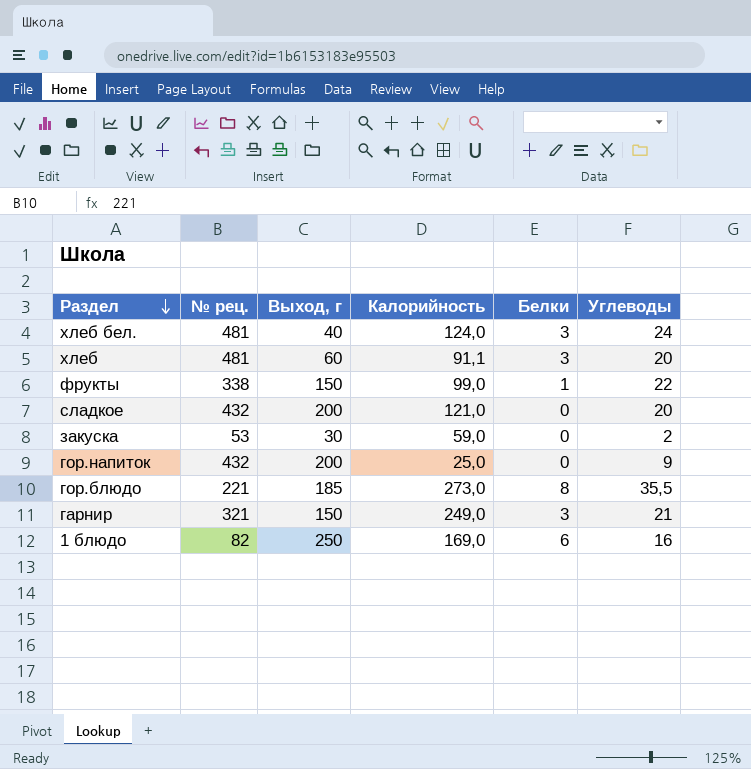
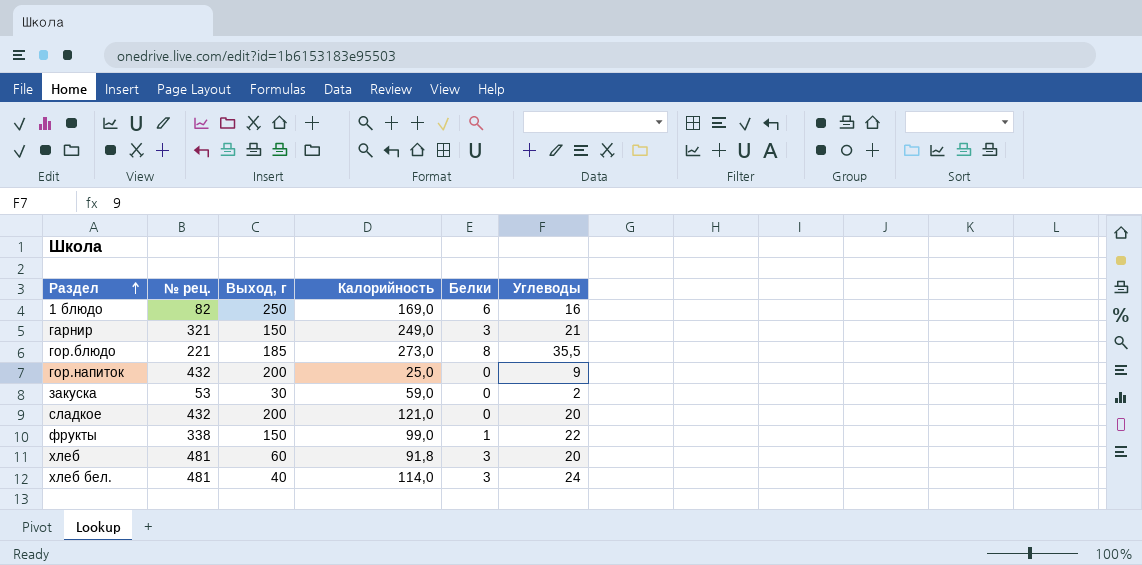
row order: Раздел descending -> Раздел ascending
хлеб | Калорийность: 91,1 -> 91,8
хлеб бел. | Калорийность: 124,0 -> 114,0

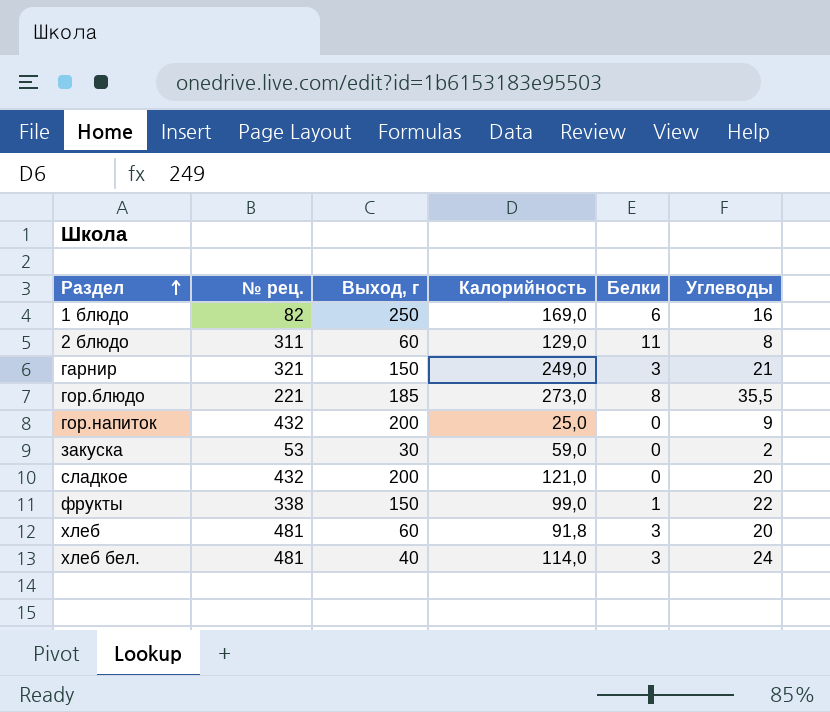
row 2 блюдо: none -> 311 | 60 | 129,0 | 11 | 8

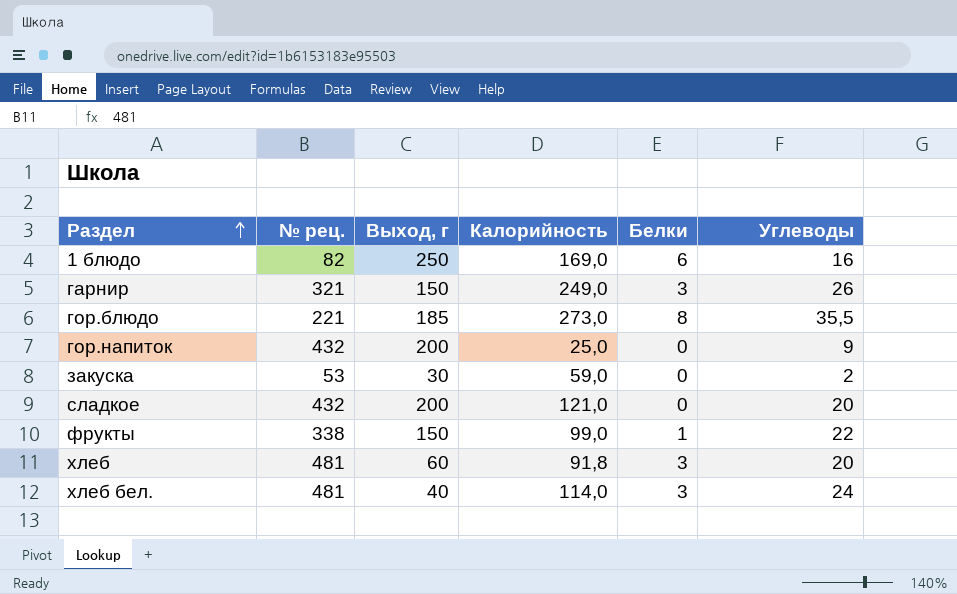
row 2 блюдо: 311 | 60 | 129,0 | 11 | 8 -> none
гарнир | Углеводы: 21 -> 26

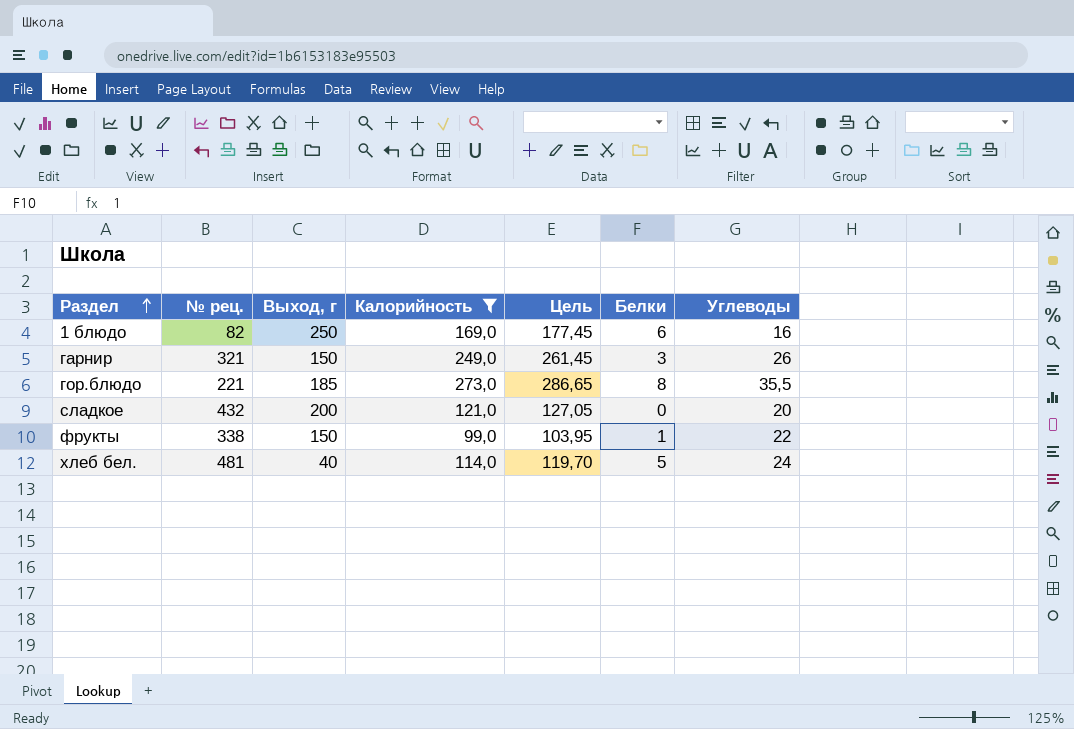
filter: none -> Калорийность >= 99,0
column Цель | formula: none -> [Калорийность] * 1,05
хлеб бел. | Белки: 3 -> 5

